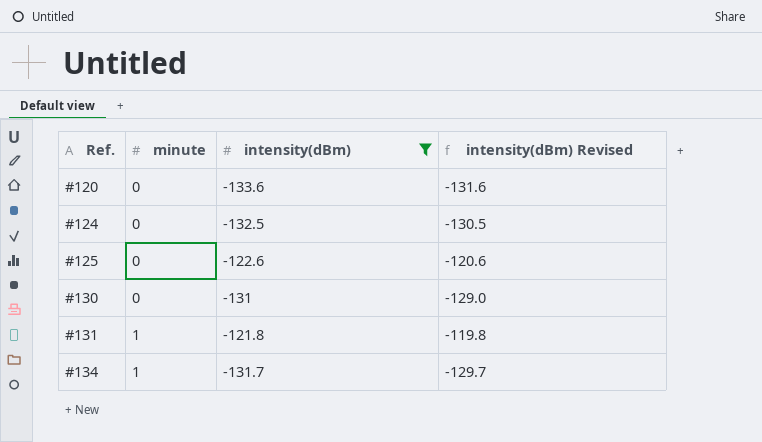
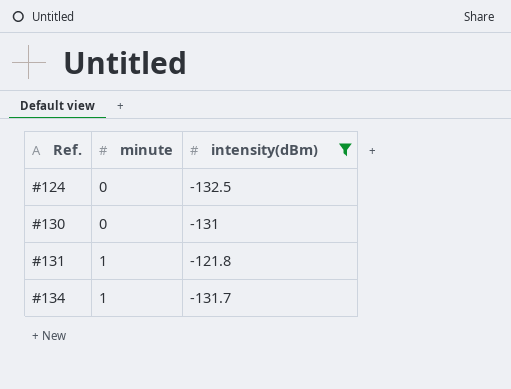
column intensity(dBm) Revised | formula: [intensity(dBm)] + 2 -> none
row #120: 0 | -133.6 | -131.6 -> none
row #125: 0 | -122.6 | -120.6 -> none

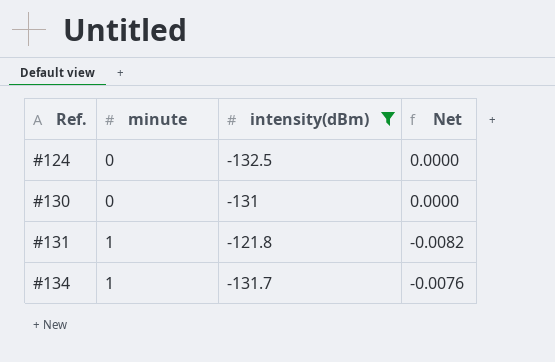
column Net | formula: none -> [minute] / [intensity(dBm)]

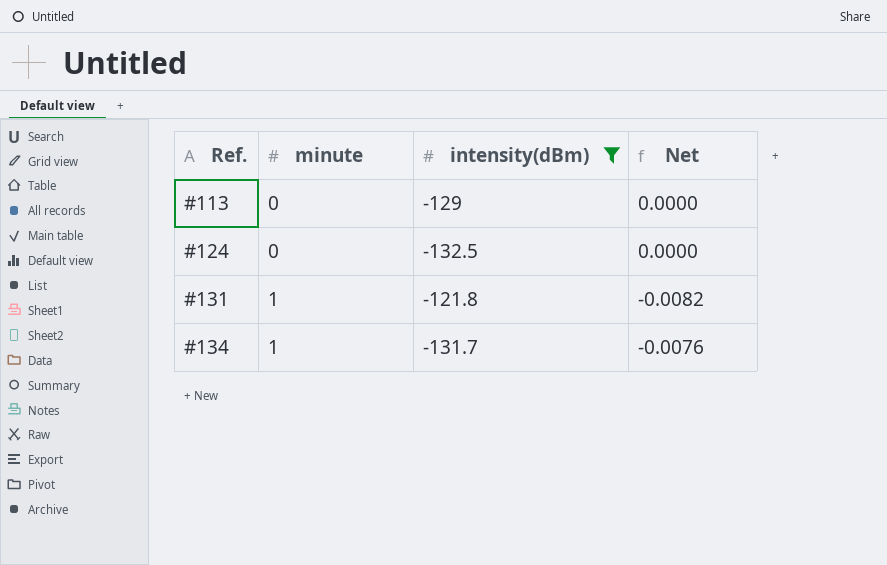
row #130: 0 | -131 | 0.0000 -> none
row #113: none -> 0 | -129 | 0.0000

